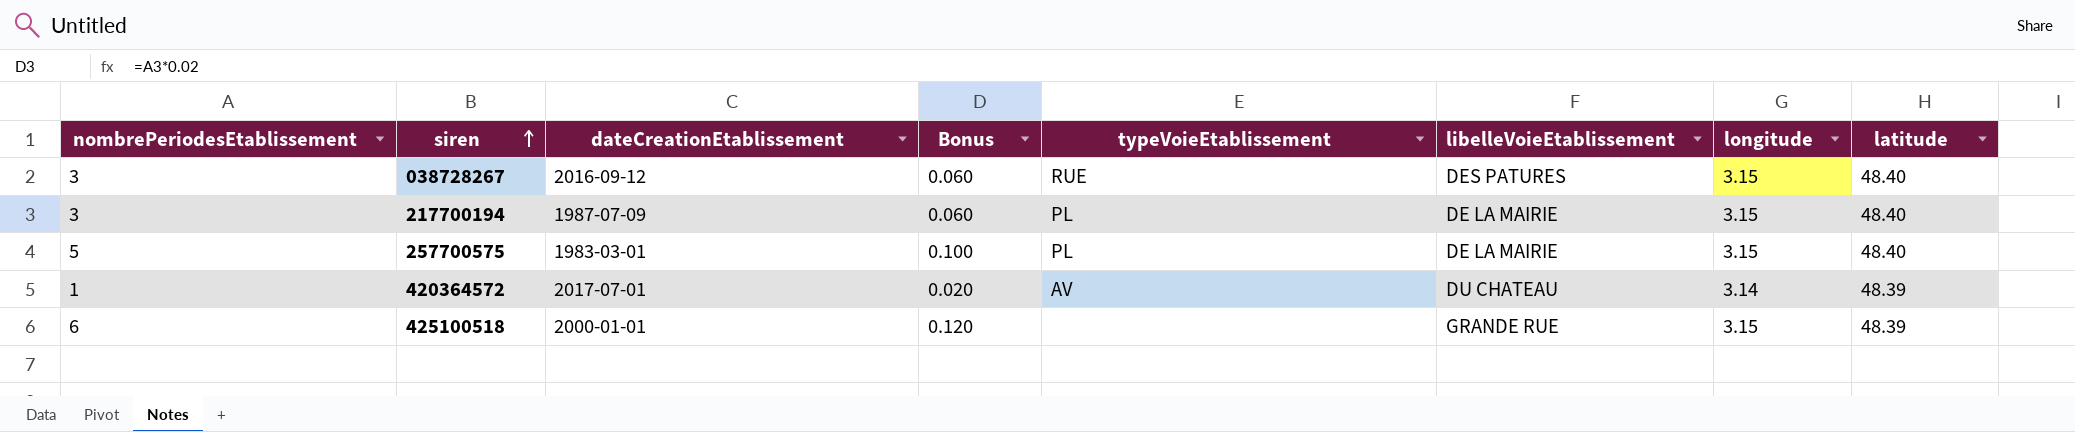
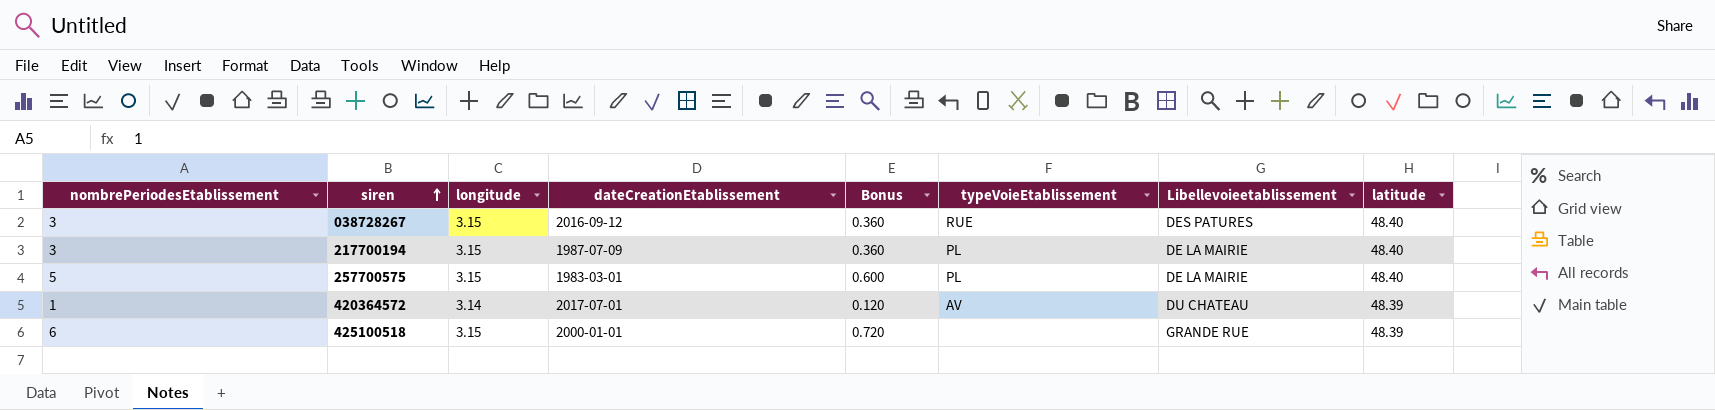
column longitude | position: 7 -> 3
column Bonus | formula: [nombrePeriodesEtablissement] * 0.02 -> [nombrePeriodesEtablissement] * 0.12
column name: libelleVoieEtablissement -> Libellevoieetablissement

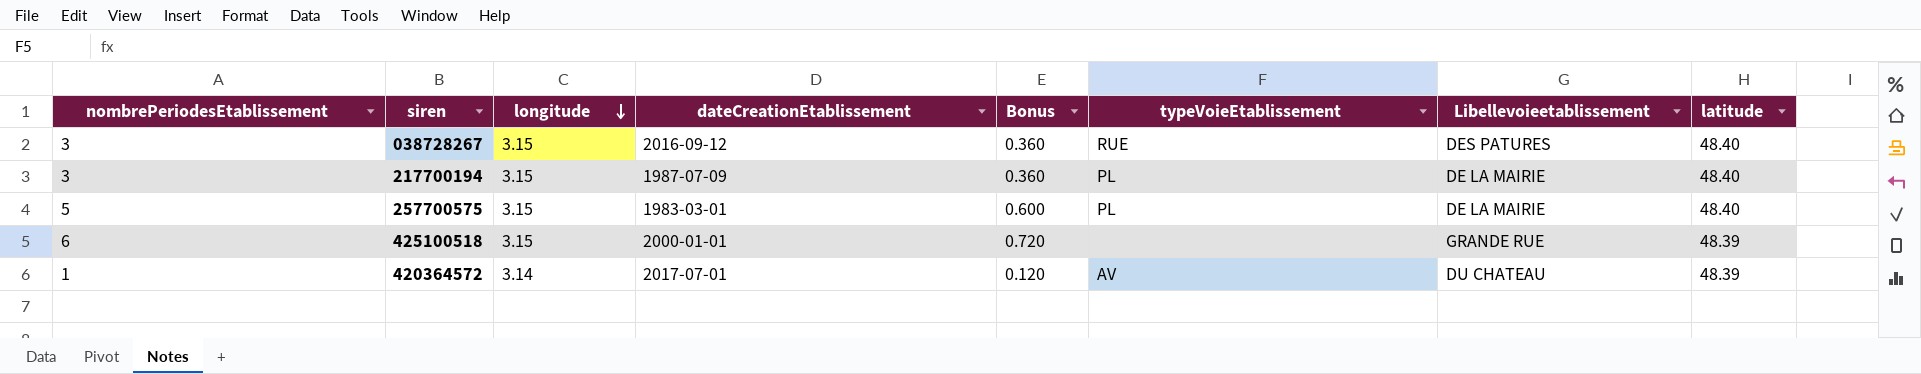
row order: siren ascending -> longitude descending

